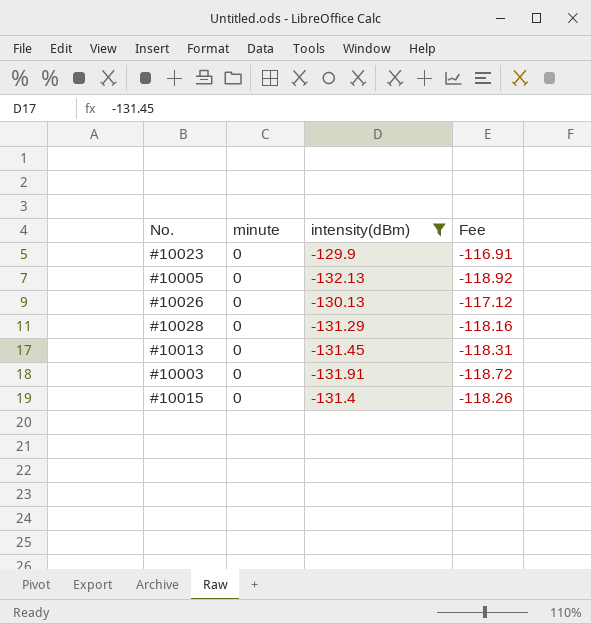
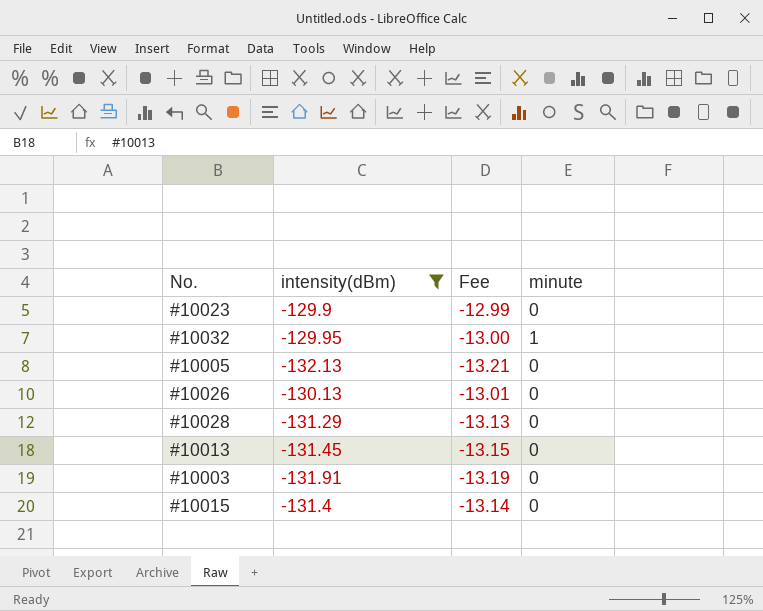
column Fee | formula: [intensity(dBm)] * 0.9 -> [intensity(dBm)] * 0.1
column minute | position: 2 -> 4
row #10032: none -> -129.95 | -13.00 | 1

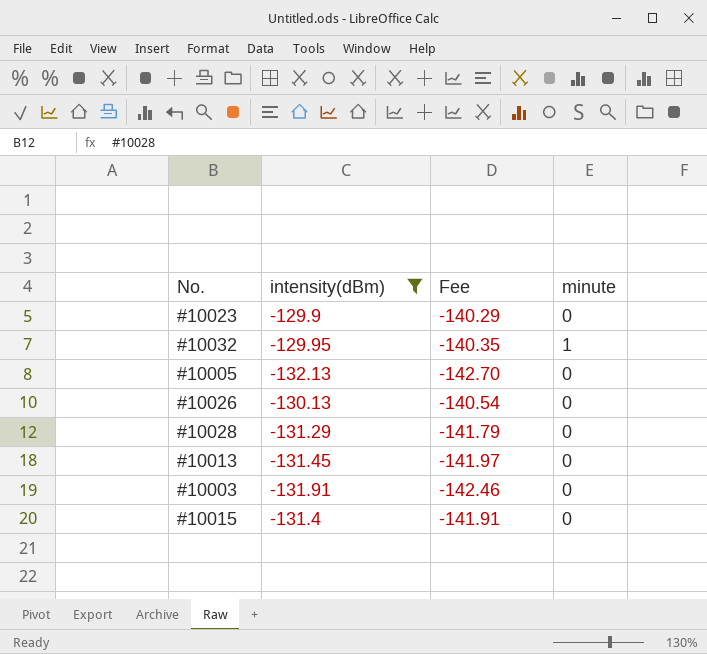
column Fee | formula: [intensity(dBm)] * 0.1 -> [intensity(dBm)] * 1.08

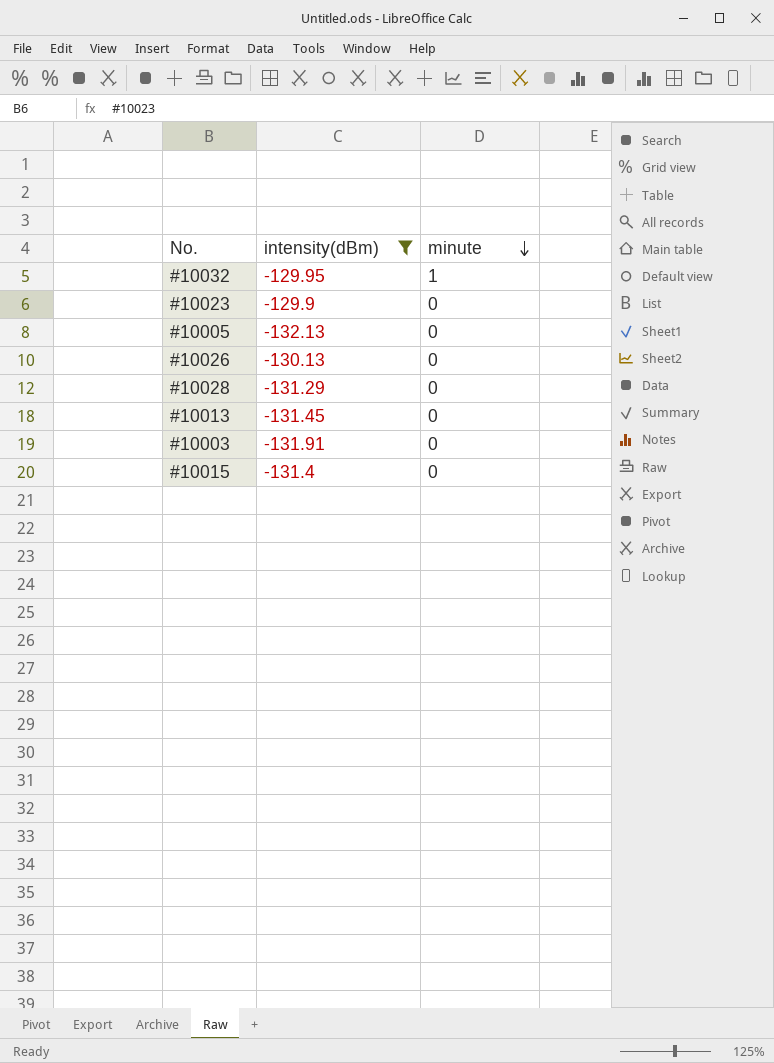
row order: none -> minute descending
column Fee | formula: [intensity(dBm)] * 1.08 -> none

